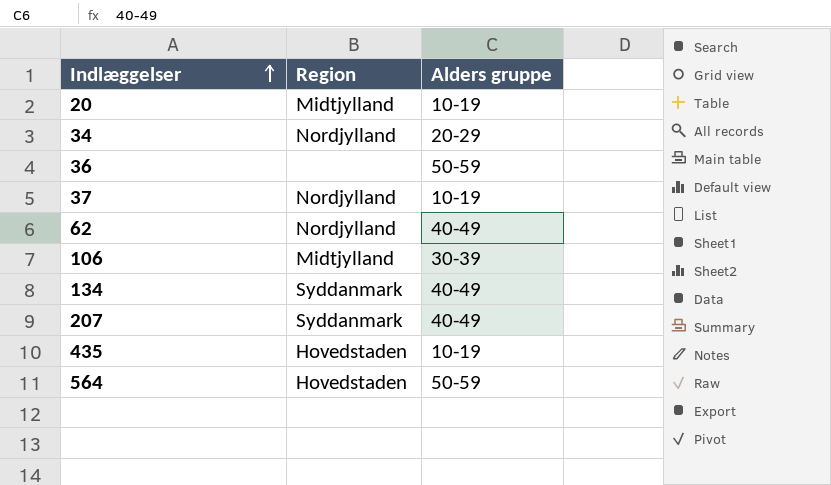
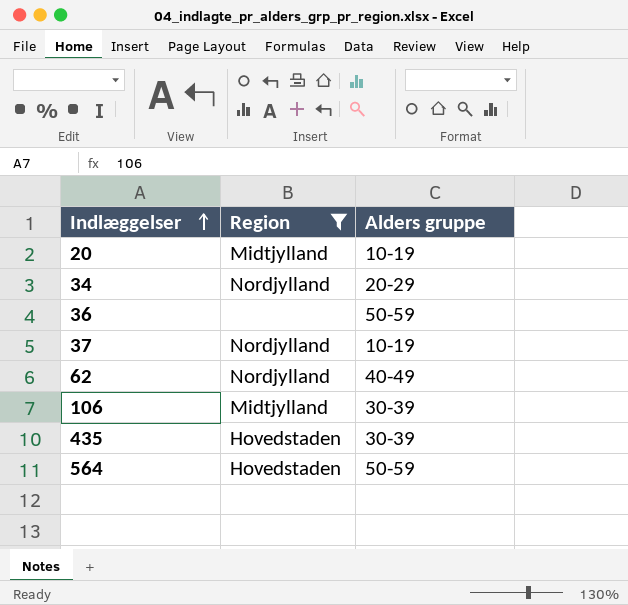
filter: none -> Region != Syddanmark
435 | Alders gruppe: 10-19 -> 30-39

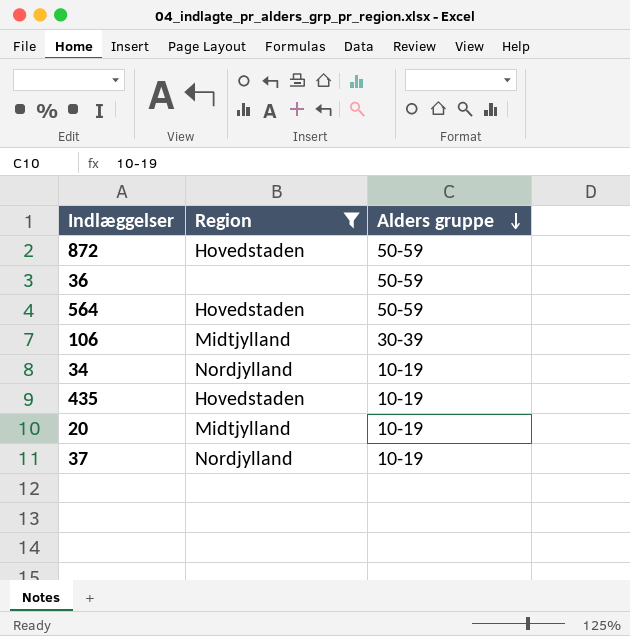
row order: Indlæggelser ascending -> Alders gruppe descending
row 62: Nordjylland | 40-49 -> none
row 872: none -> Hovedstaden | 50-59
34 | Alders gruppe: 20-29 -> 10-19
435 | Alders gruppe: 30-39 -> 10-19

